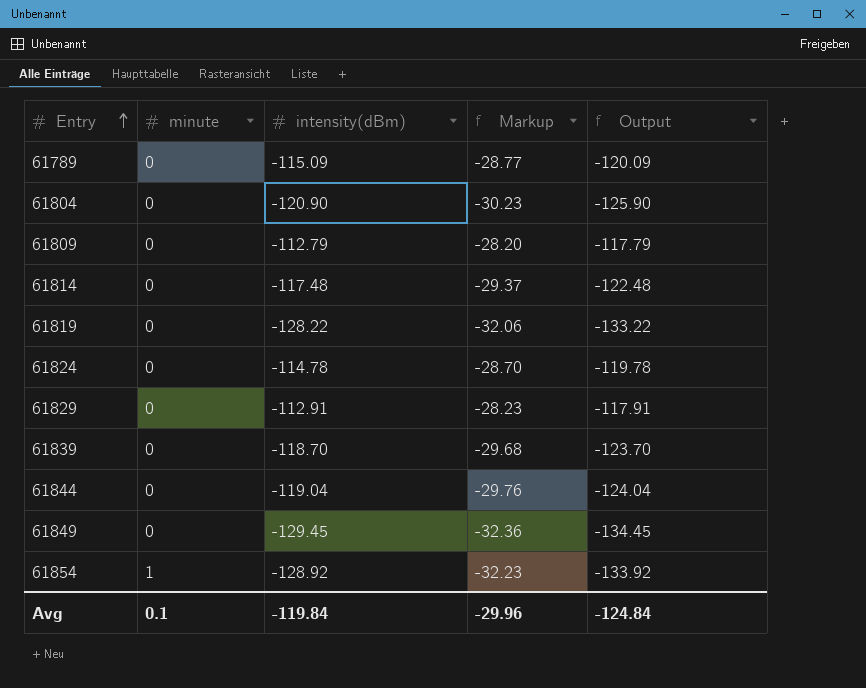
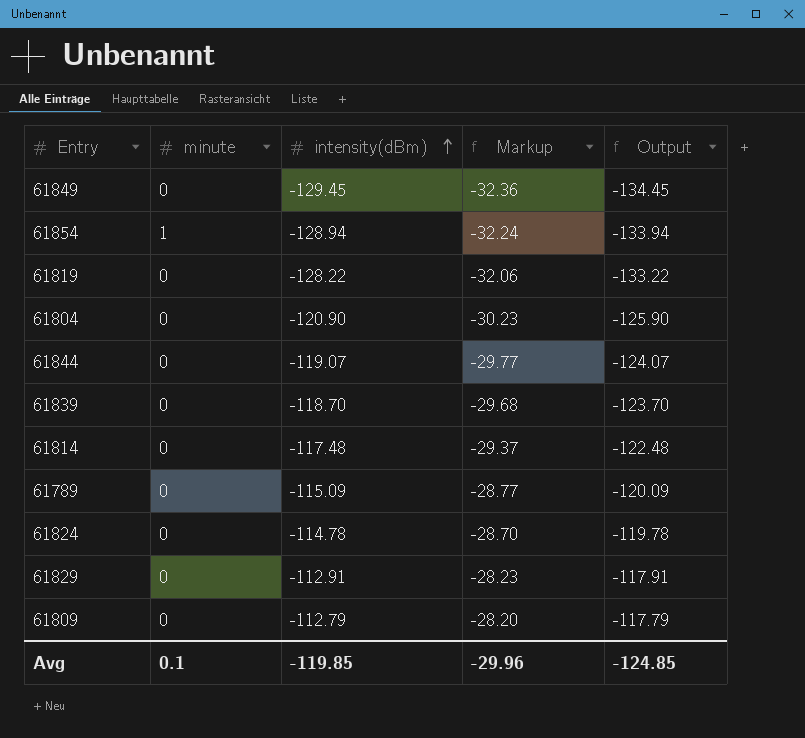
row order: Entry ascending -> intensity(dBm) ascending
61854 | intensity(dBm): -128.92 -> -128.94
61854 | Markup: -32.23 -> -32.24
61854 | Output: -133.92 -> -133.94
61844 | intensity(dBm): -119.04 -> -119.07
61844 | Markup: -29.76 -> -29.77
61844 | Output: -124.04 -> -124.07
Avg | intensity(dBm): -119.84 -> -119.85
Avg | Output: -124.84 -> -124.85

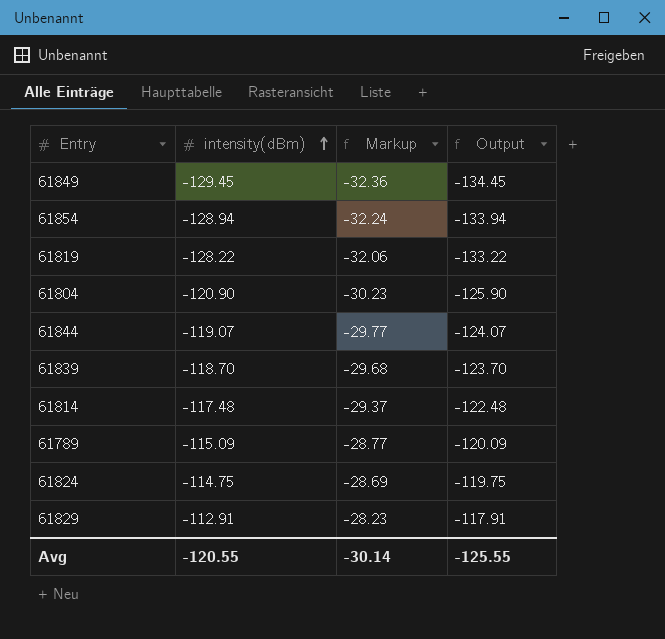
column minute | position: 2 -> none
row 61809: 0 | -112.79 | -28.20 | -117.79 -> none
61824 | intensity(dBm): -114.78 -> -114.75
61824 | Markup: -28.70 -> -28.69
61824 | Output: -119.78 -> -119.75
Avg | intensity(dBm): -119.85 -> -120.55
Avg | Markup: -29.96 -> -30.14
Avg | Output: -124.85 -> -125.55

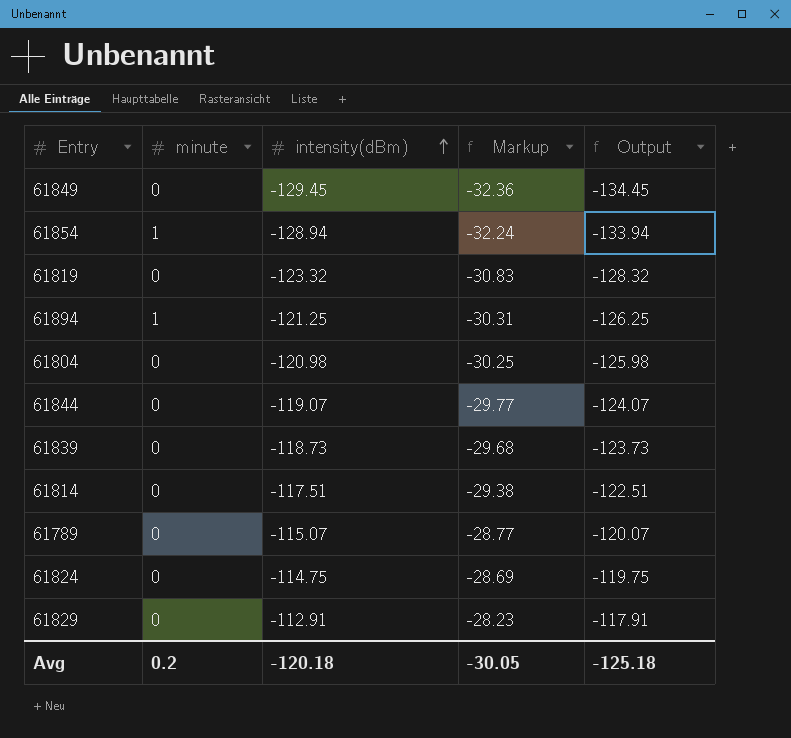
column minute | position: none -> 2
61819 | intensity(dBm): -128.22 -> -123.32
61819 | Markup: -32.06 -> -30.83
61819 | Output: -133.22 -> -128.32
row 61894: none -> 1 | -121.25 | -30.31 | -126.25
61804 | intensity(dBm): -120.90 -> -120.98
61804 | Markup: -30.23 -> -30.25
61804 | Output: -125.90 -> -125.98
61839 | intensity(dBm): -118.70 -> -118.73
61839 | Output: -123.70 -> -123.73
61814 | intensity(dBm): -117.48 -> -117.51
61814 | Markup: -29.37 -> -29.38
61814 | Output: -122.48 -> -122.51
61789 | intensity(dBm): -115.09 -> -115.07
61789 | Output: -120.09 -> -120.07
Avg | intensity(dBm): -120.55 -> -120.18
Avg | Markup: -30.14 -> -30.05
Avg | Output: -125.55 -> -125.18

